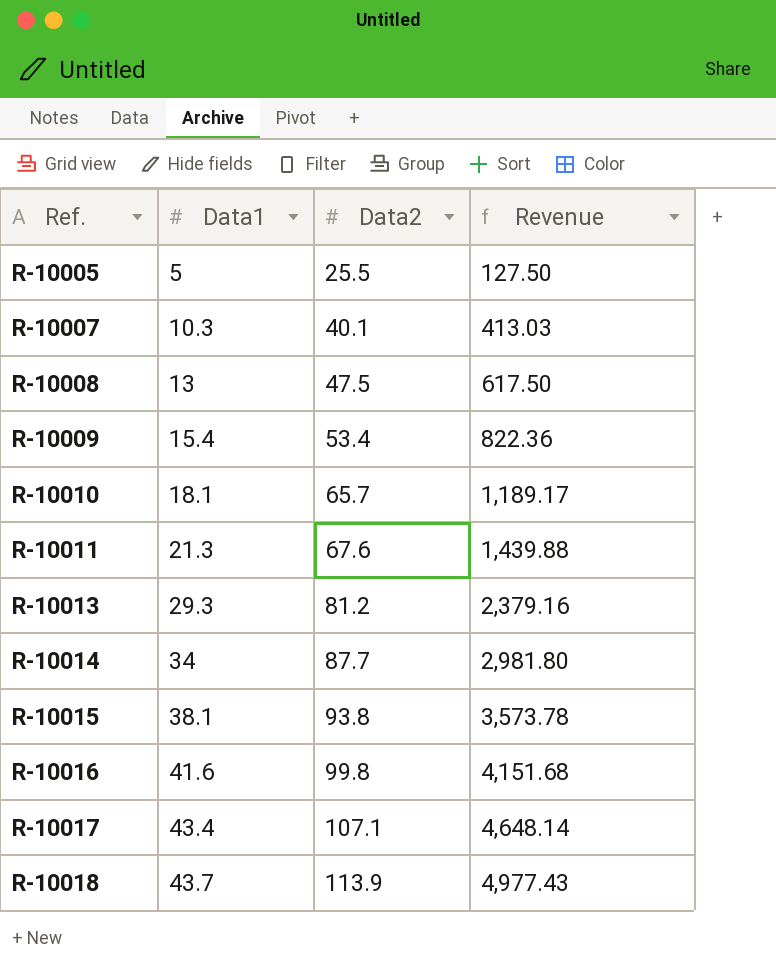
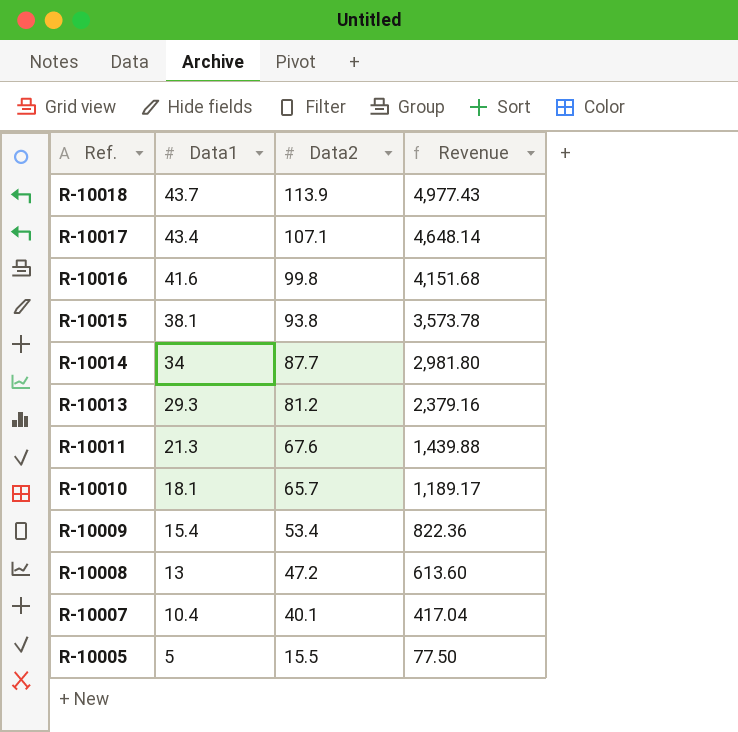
row order: Ref. ascending -> Ref. descending
R-10008 | Data2: 47.5 -> 47.2
R-10008 | Revenue: 617.50 -> 613.60
R-10007 | Data1: 10.3 -> 10.4
R-10007 | Revenue: 413.03 -> 417.04
R-10005 | Data2: 25.5 -> 15.5
R-10005 | Revenue: 127.50 -> 77.50

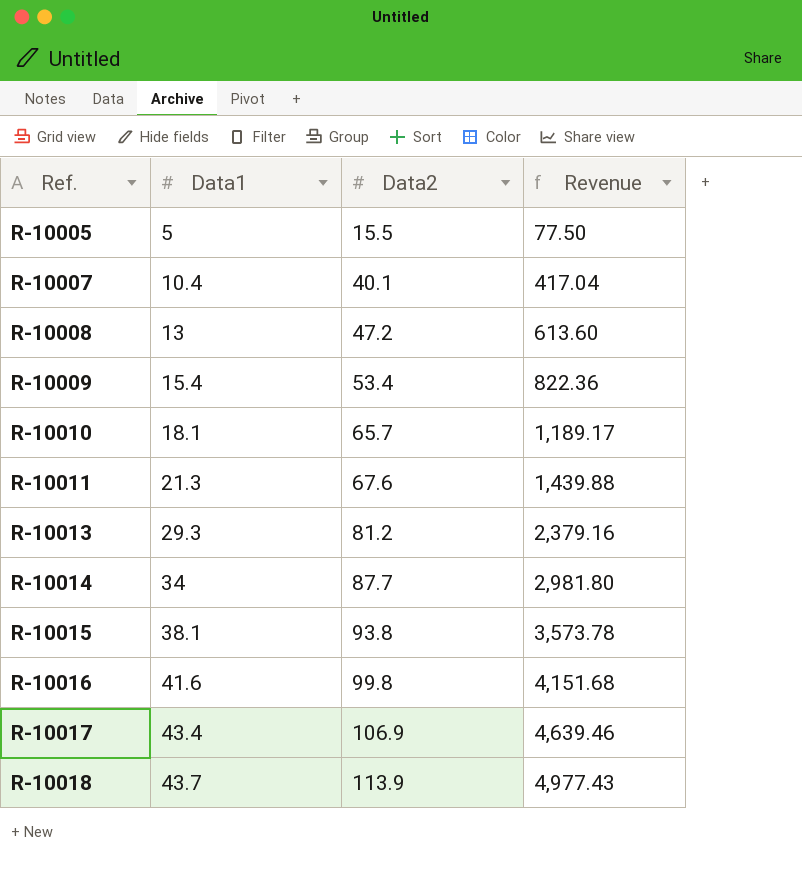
row order: Ref. descending -> Ref. ascending
R-10017 | Data2: 107.1 -> 106.9
R-10017 | Revenue: 4,648.14 -> 4,639.46

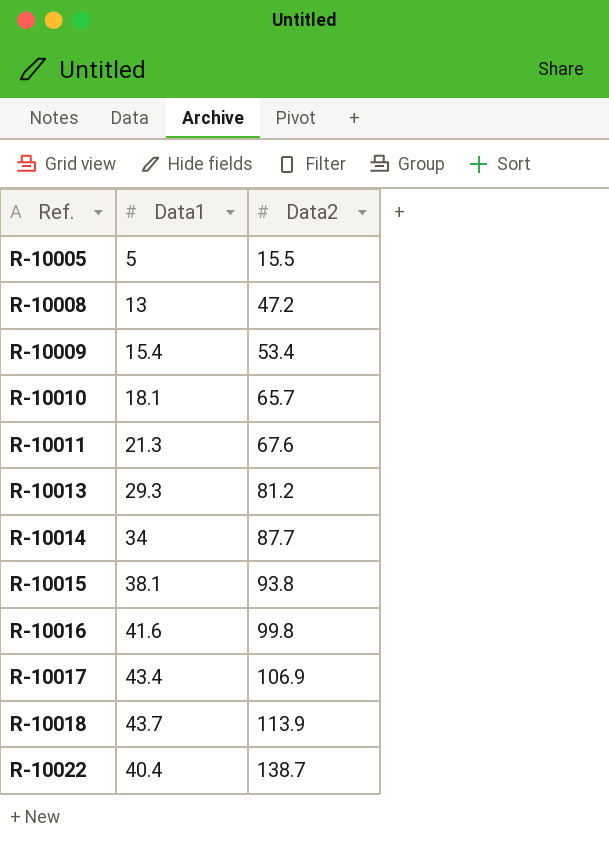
column Revenue | formula: [Data1] * [Data2] -> none
row R-10007: 10.4 | 40.1 | 417.04 -> none
row R-10022: none -> 40.4 | 138.7

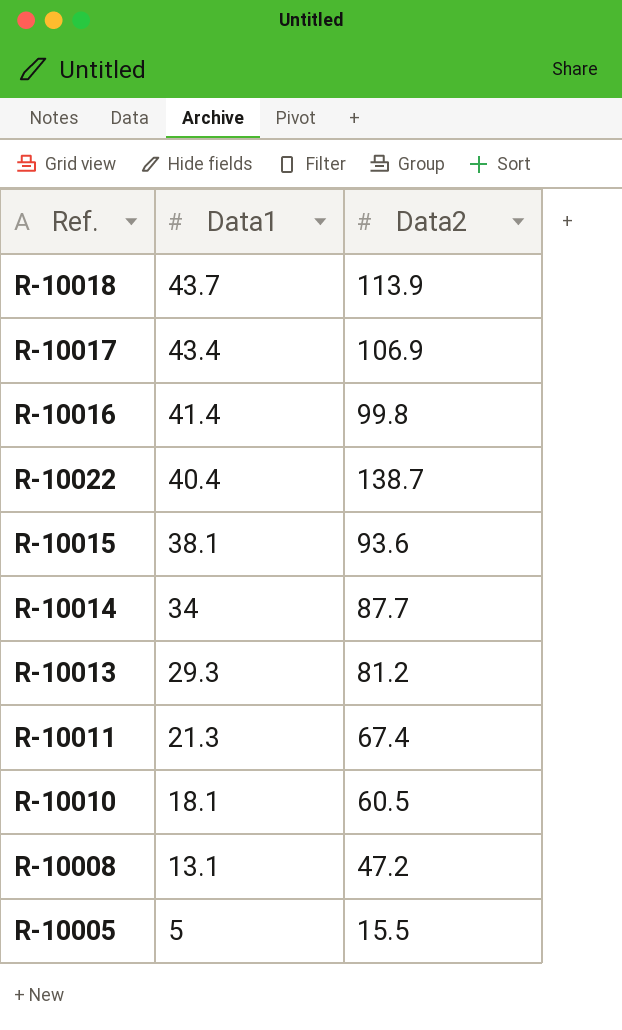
row order: Ref. ascending -> Data1 descending
row R-10009: 15.4 | 53.4 -> none
R-10016 | Data1: 41.6 -> 41.4
R-10015 | Data2: 93.8 -> 93.6
R-10011 | Data2: 67.6 -> 67.4
R-10010 | Data2: 65.7 -> 60.5
R-10008 | Data1: 13 -> 13.1

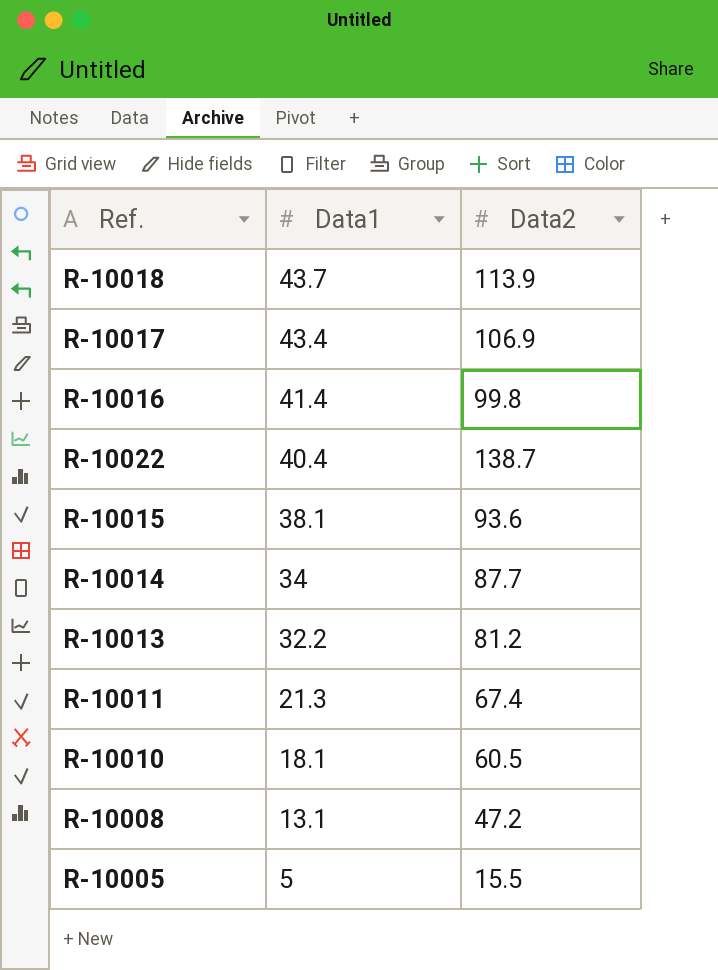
R-10013 | Data1: 29.3 -> 32.2

